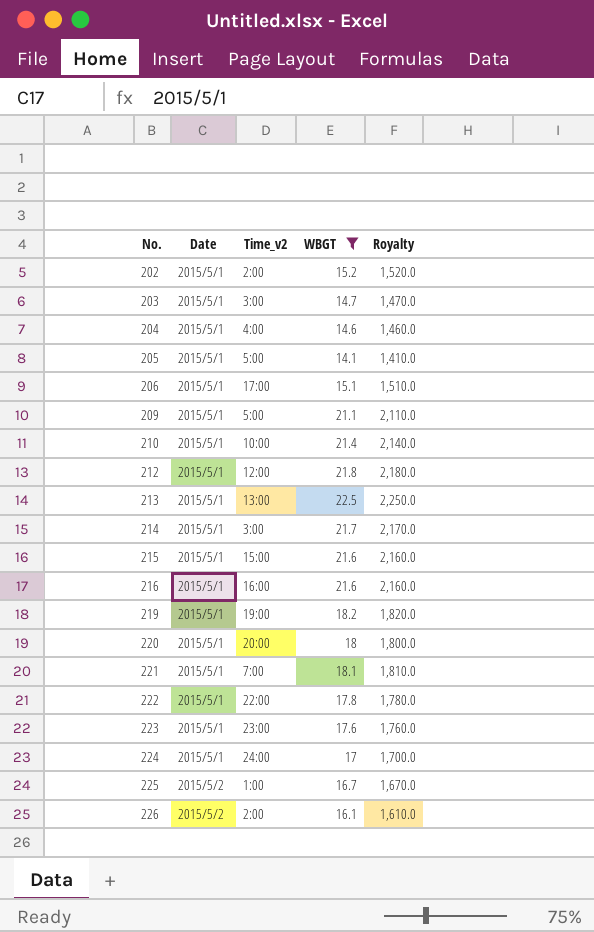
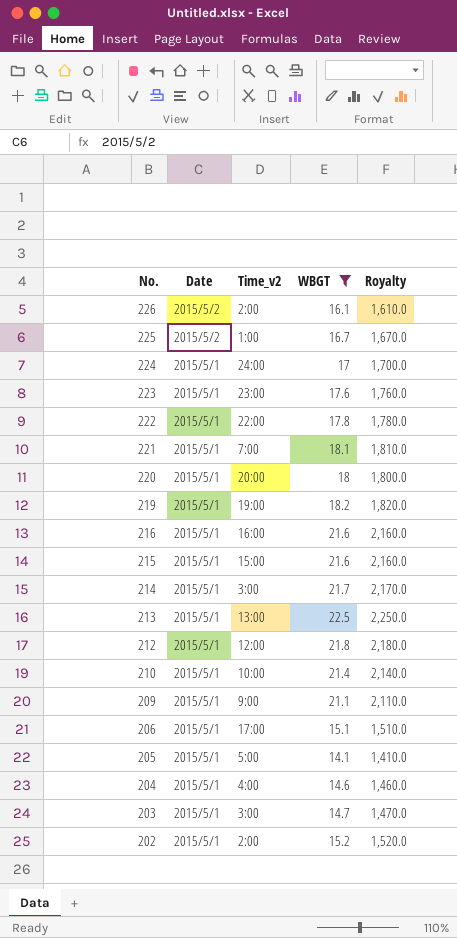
row order: No. ascending -> No. descending
209 | Time_v2: 5:00 -> 9:00

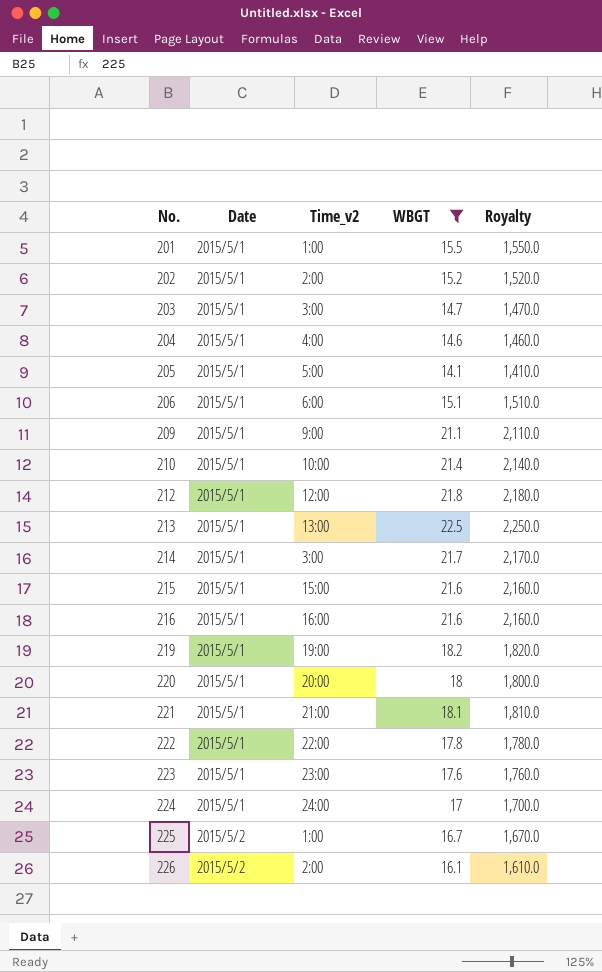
row order: No. descending -> No. ascending
row 201: none -> 2015/5/1 | 1:00 | 15.5 | 1,550.0
206 | Time_v2: 17:00 -> 6:00
221 | Time_v2: 7:00 -> 21:00

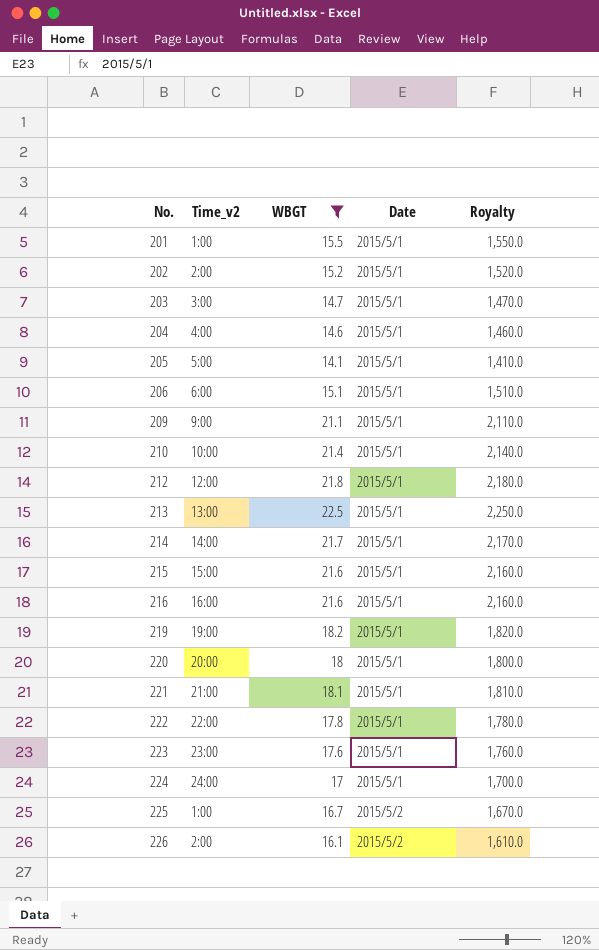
column Date | position: 2 -> 4
214 | Time_v2: 3:00 -> 14:00

